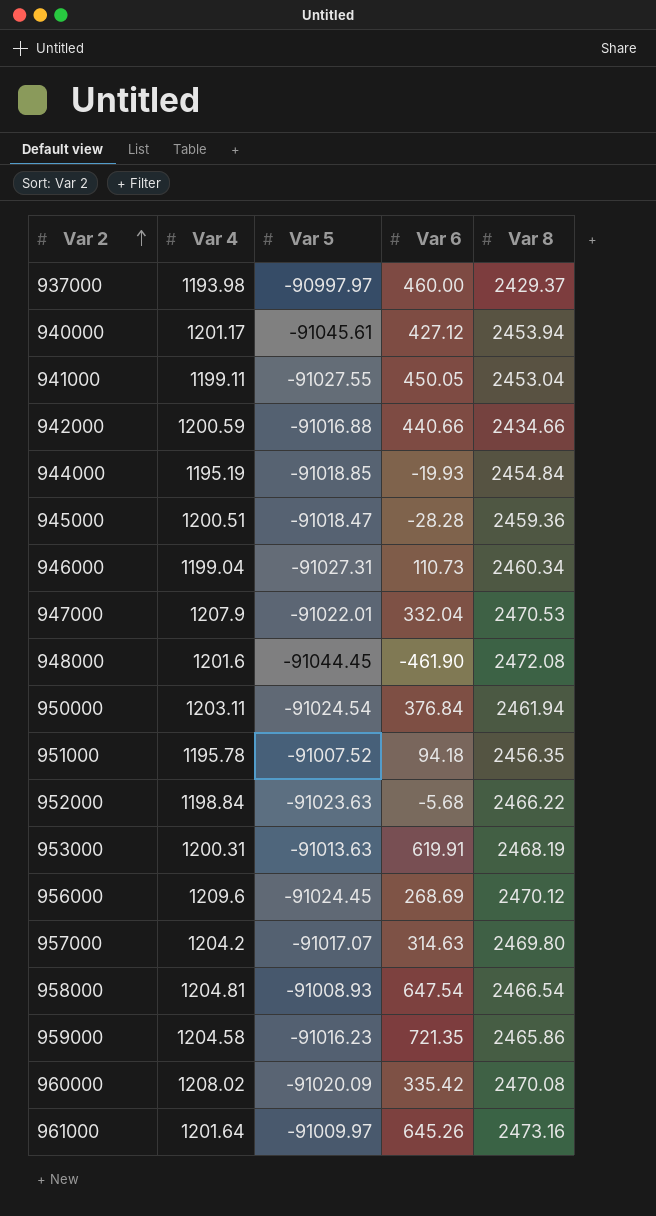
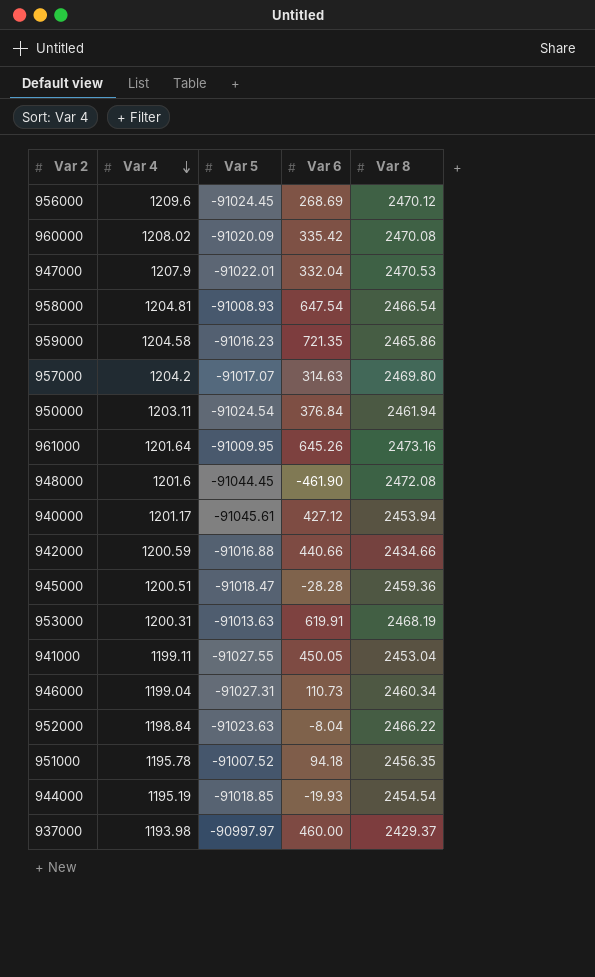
row order: Var 2 ascending -> Var 4 descending
961000 | Var 5: -91009.97 -> -91009.95
952000 | Var 6: -5.68 -> -8.04
944000 | Var 8: 2454.84 -> 2454.54

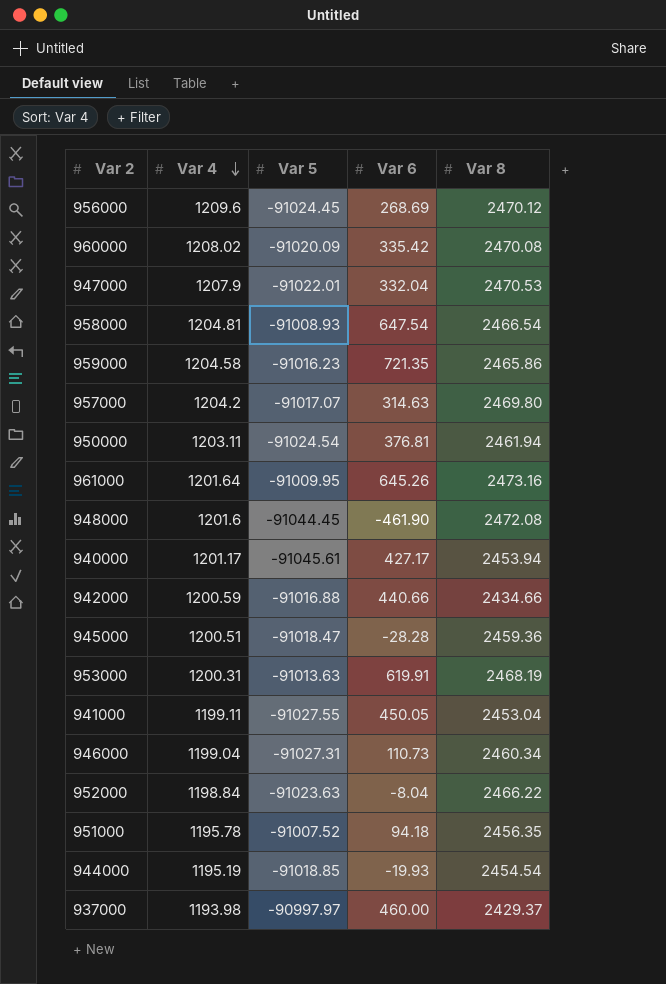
950000 | Var 6: 376.84 -> 376.81
940000 | Var 6: 427.12 -> 427.17

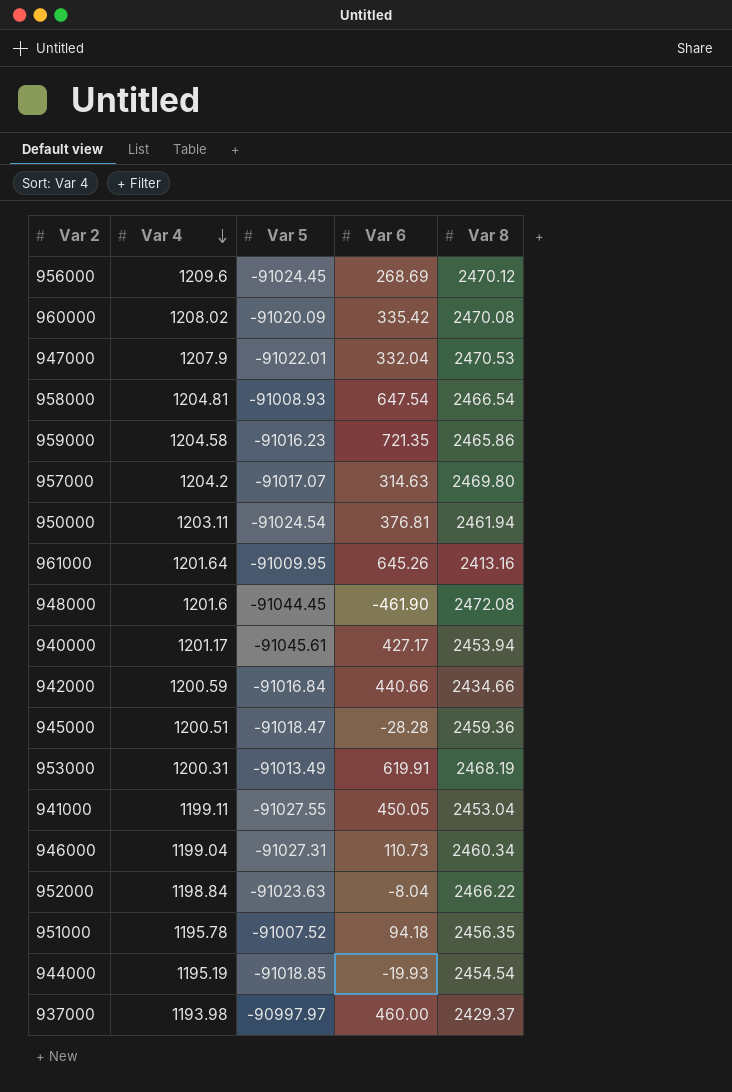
961000 | Var 8: 2473.16 -> 2413.16
942000 | Var 5: -91016.88 -> -91016.84
953000 | Var 5: -91013.63 -> -91013.49

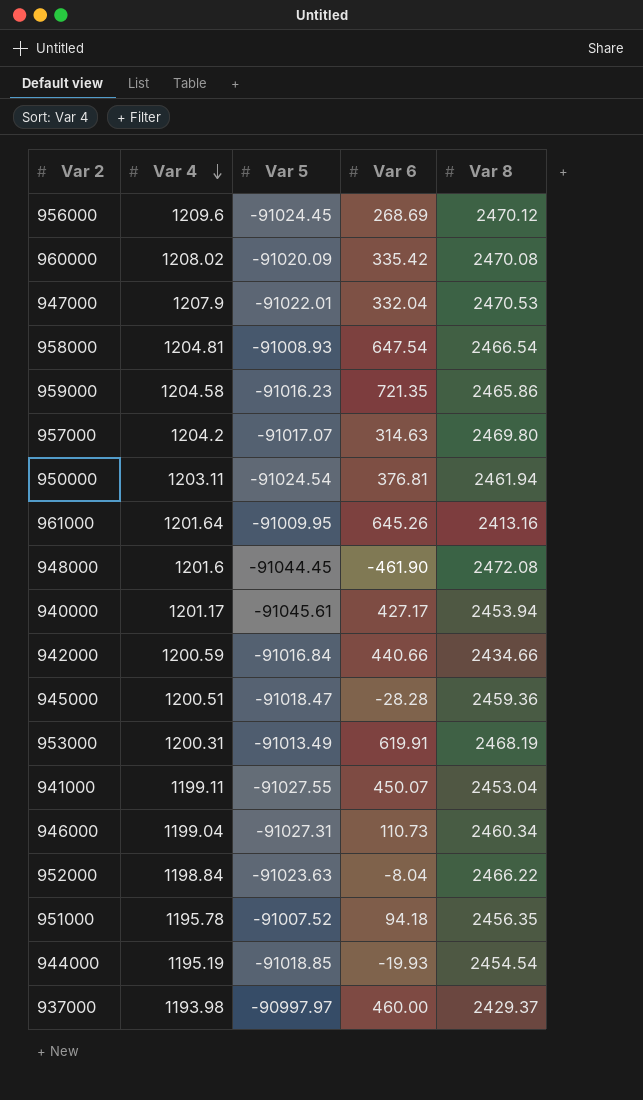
941000 | Var 6: 450.05 -> 450.07

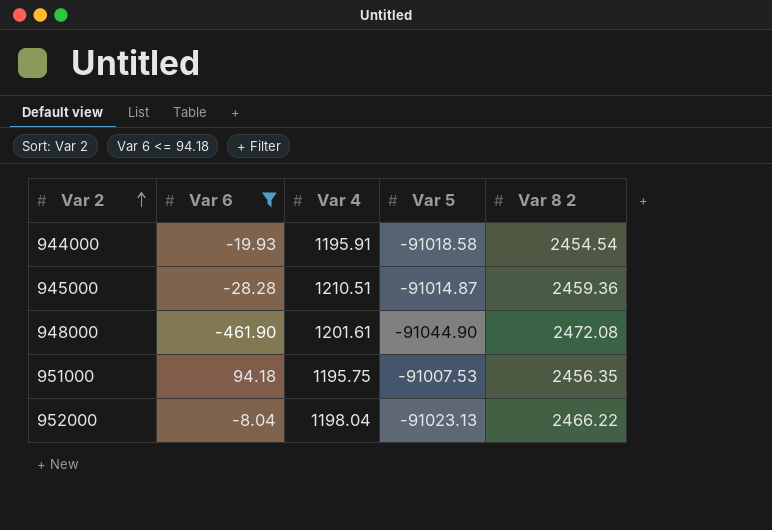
filter: none -> Var 6 <= 94.18
row order: Var 4 descending -> Var 2 ascending
column Var 6 | position: 4 -> 2
column name: Var 8 -> Var 8 2
944000 | Var 4: 1195.19 -> 1195.91
944000 | Var 5: -91018.85 -> -91018.58
945000 | Var 4: 1200.51 -> 1210.51
945000 | Var 5: -91018.47 -> -91014.87
948000 | Var 4: 1201.6 -> 1201.61
948000 | Var 5: -91044.45 -> -91044.90
951000 | Var 4: 1195.78 -> 1195.75
951000 | Var 5: -91007.52 -> -91007.53
952000 | Var 4: 1198.84 -> 1198.04
952000 | Var 5: -91023.63 -> -91023.13

